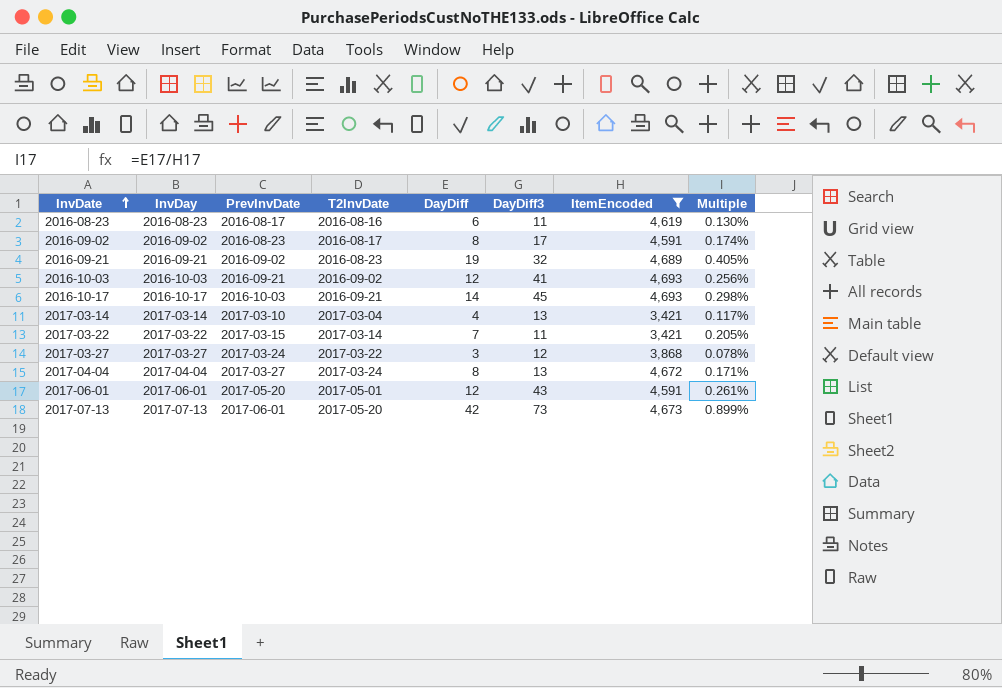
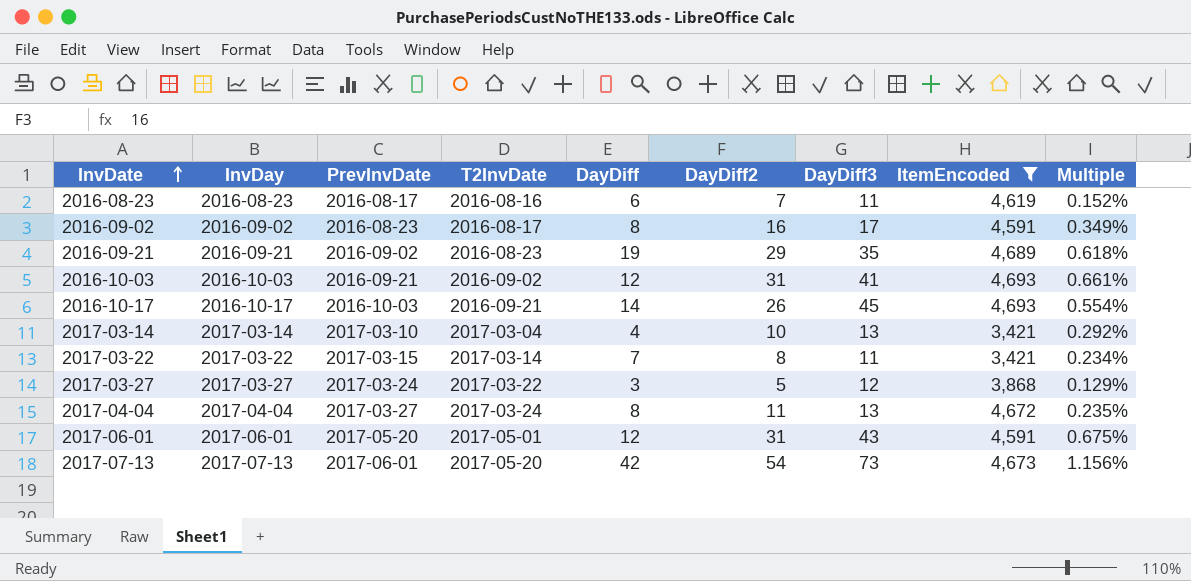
column DayDiff2 | position: none -> 6
column Multiple | formula: [DayDiff] / [ItemEncoded] -> [DayDiff2] / [ItemEncoded]
2016-09-21 | DayDiff3: 32 -> 35

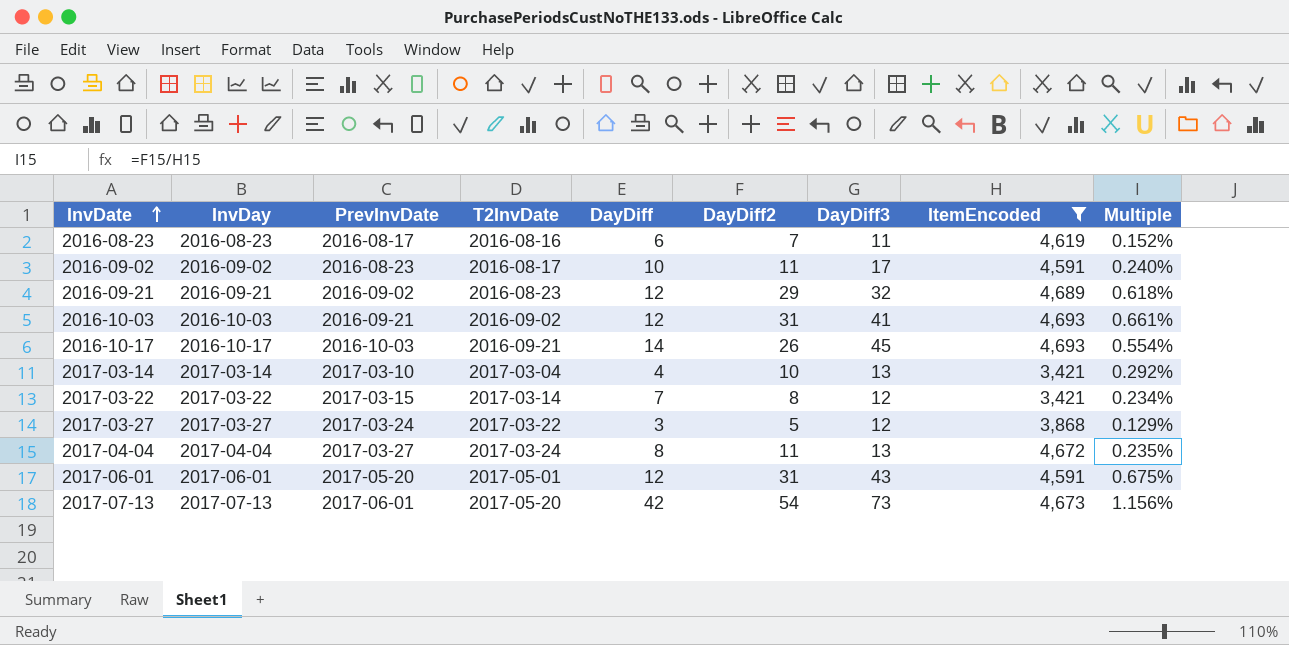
2016-09-02 | DayDiff: 8 -> 10
2016-09-02 | DayDiff2: 16 -> 11
2016-09-02 | Multiple: 0.349% -> 0.240%
2016-09-21 | DayDiff: 19 -> 12
2016-09-21 | DayDiff3: 35 -> 32
2017-03-22 | DayDiff3: 11 -> 12

